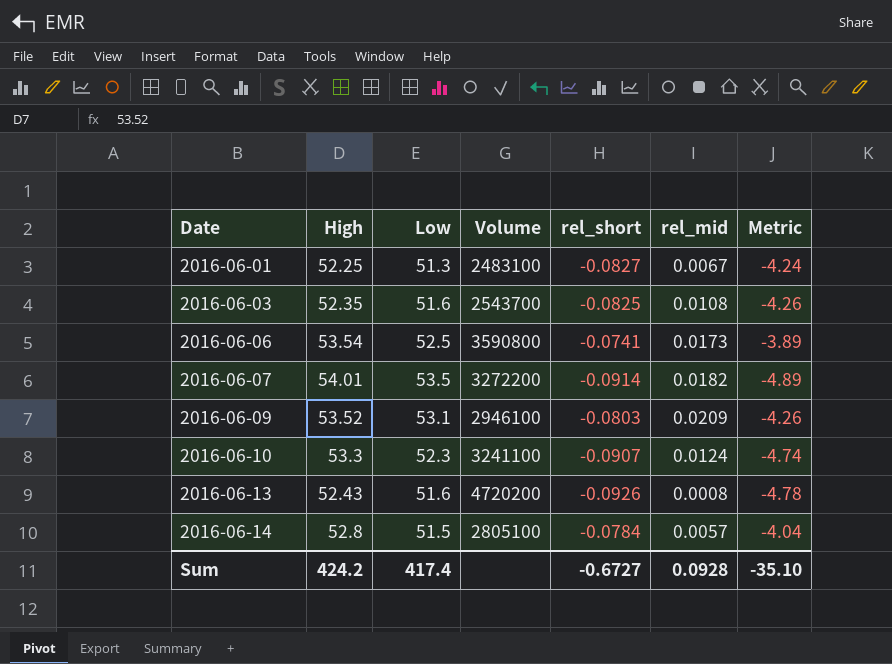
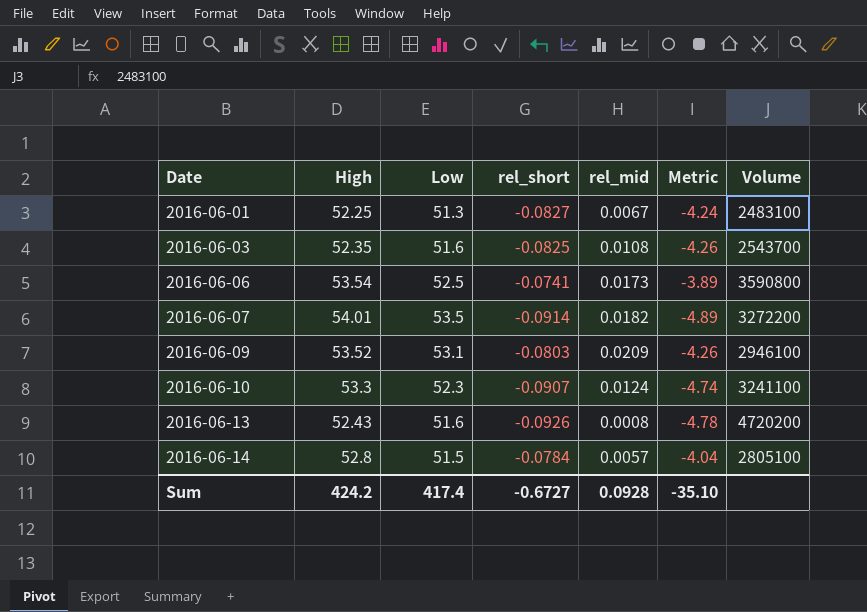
column Volume | position: 4 -> 7

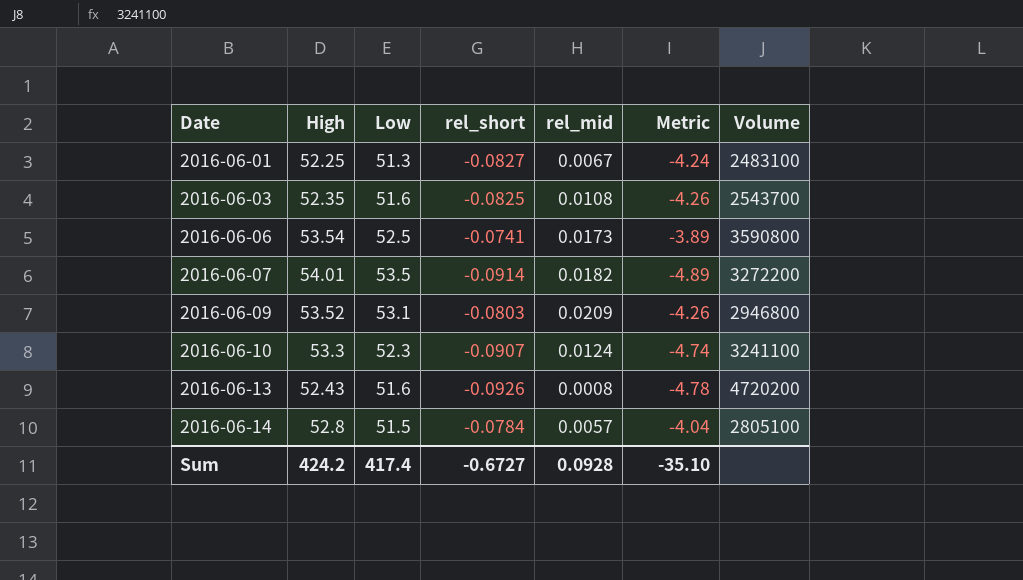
2016-06-09 | Volume: 2946100 -> 2946800

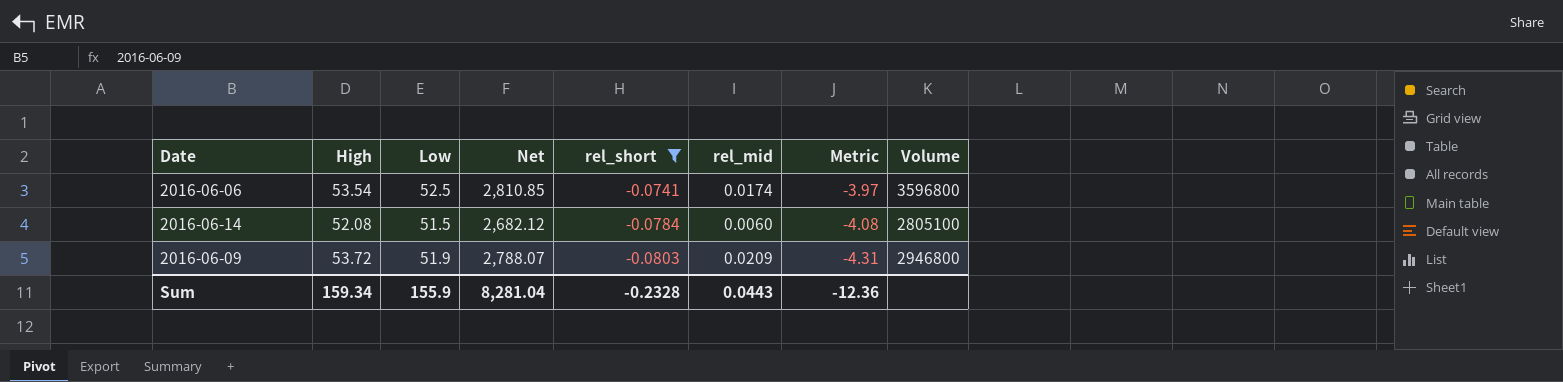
filter: none -> rel_short >= -0.0803
row order: Date ascending -> rel_short descending
column Net | formula: none -> [High] * [Low]
column Metric | formula: [Low] * [rel_short] -> [High] * [rel_short]
2016-06-06 | rel_mid: 0.0173 -> 0.0174
2016-06-06 | Volume: 3590800 -> 3596800
2016-06-14 | High: 52.8 -> 52.08
2016-06-14 | rel_mid: 0.0057 -> 0.0060
2016-06-09 | High: 53.52 -> 53.72
2016-06-09 | Low: 53.1 -> 51.9
Sum | High: 424.2 -> 159.34
Sum | Low: 417.4 -> 155.9
Sum | rel_short: -0.6727 -> -0.2328
Sum | rel_mid: 0.0928 -> 0.0443
Sum | Metric: -35.10 -> -12.36

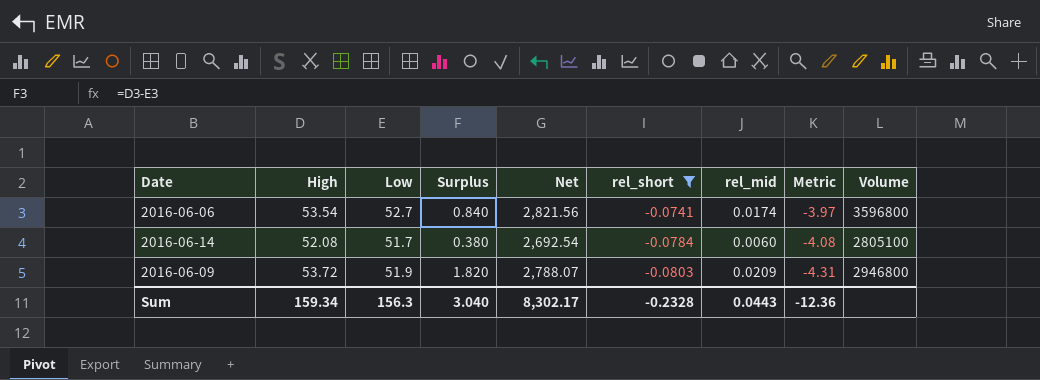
column Surplus | formula: none -> [High] - [Low]
2016-06-06 | Low: 52.5 -> 52.7
2016-06-06 | Net: 2,810.85 -> 2,821.56
2016-06-14 | Low: 51.5 -> 51.7
2016-06-14 | Net: 2,682.12 -> 2,692.54
Sum | Low: 155.9 -> 156.3
Sum | Net: 8,281.04 -> 8,302.17

